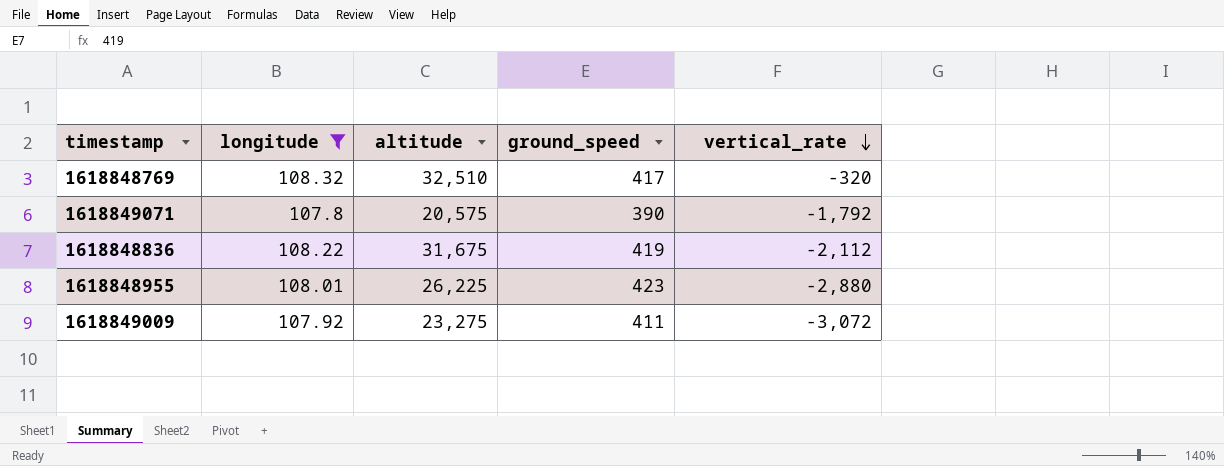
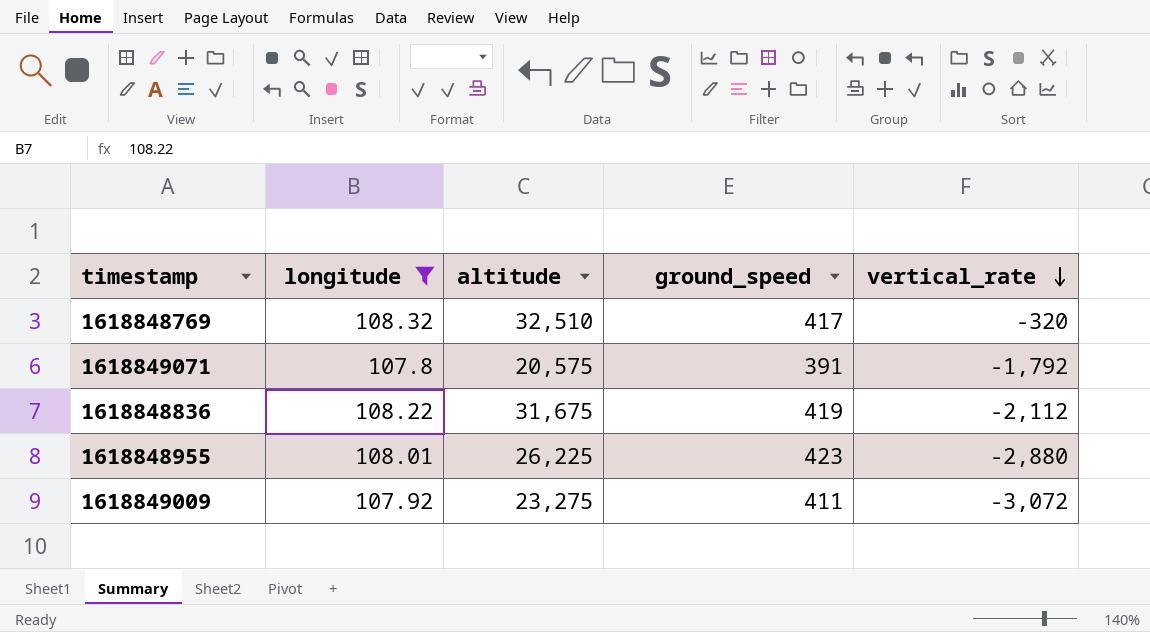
1618849071 | ground_speed: 390 -> 391

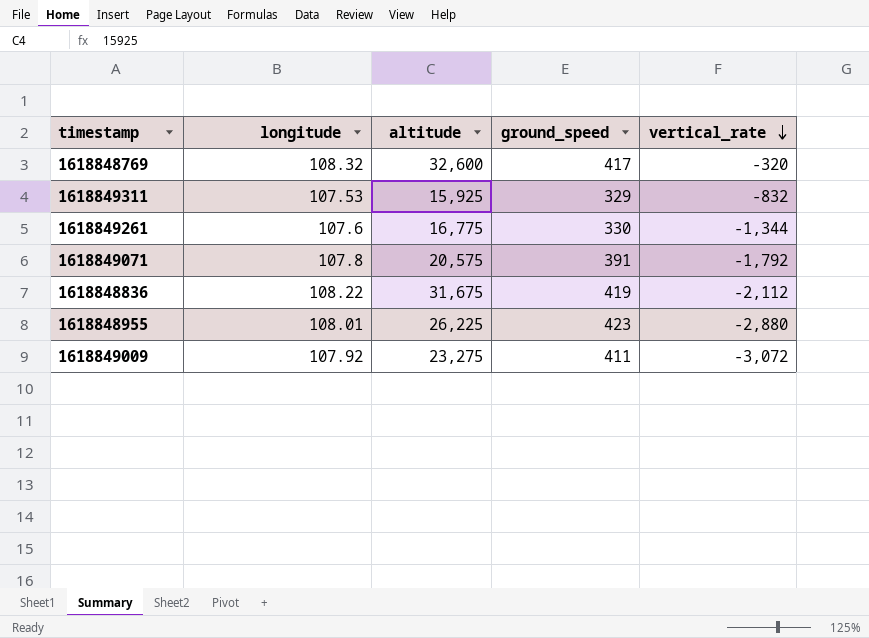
filter: longitude >= 107.8 -> none
1618848769 | altitude: 32,510 -> 32,600

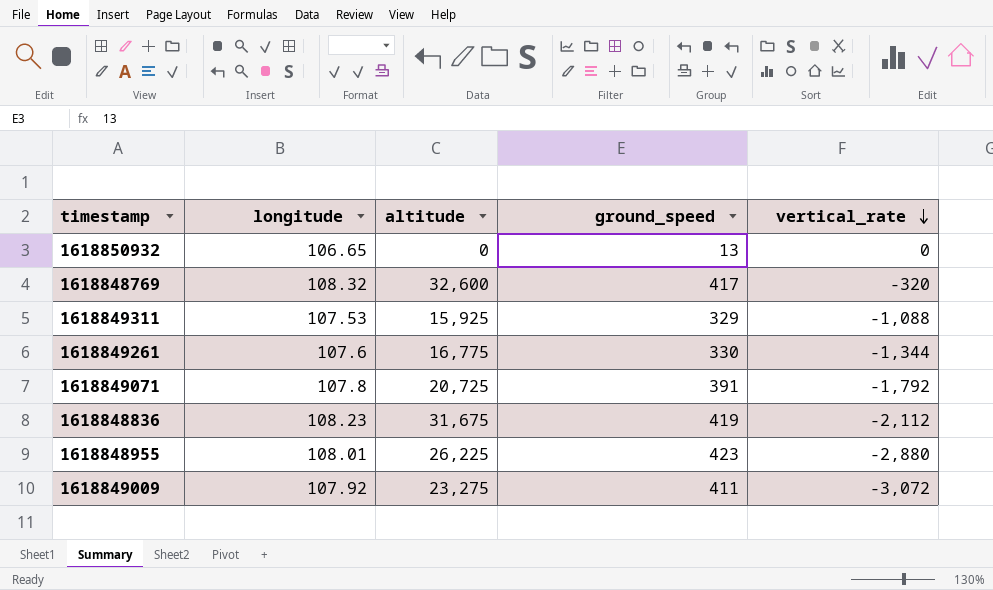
row 1618850932: none -> 106.65 | 0 | 13 | 0
1618849311 | vertical_rate: -832 -> -1,088
1618849071 | altitude: 20,575 -> 20,725
1618848836 | longitude: 108.22 -> 108.23

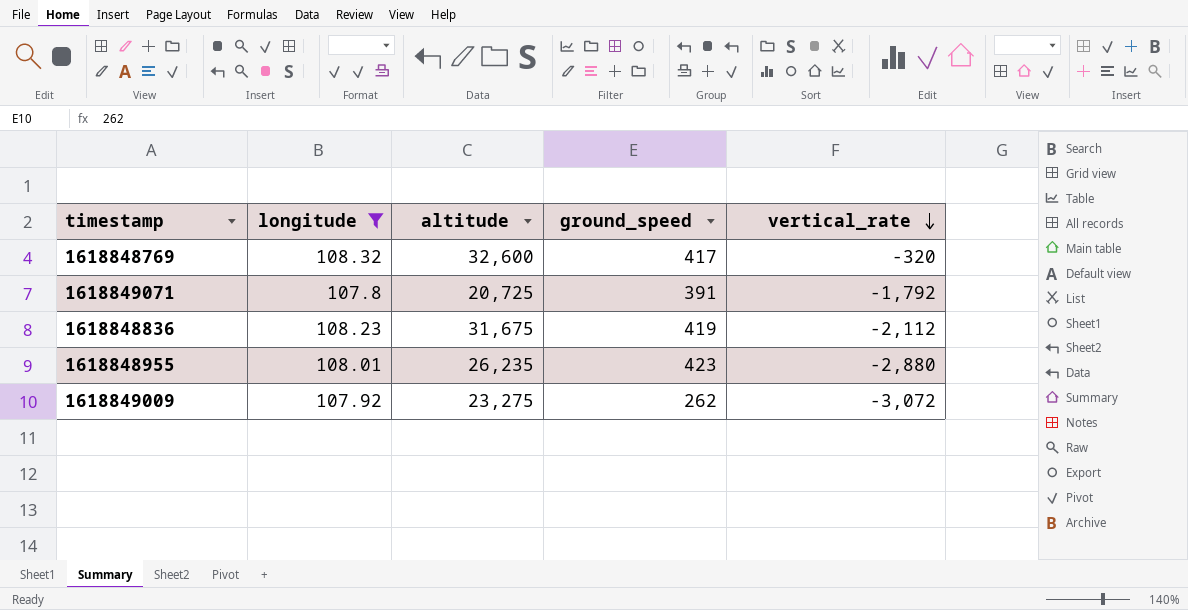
filter: none -> longitude >= 107.8
1618848955 | altitude: 26,225 -> 26,235
1618849009 | ground_speed: 411 -> 262

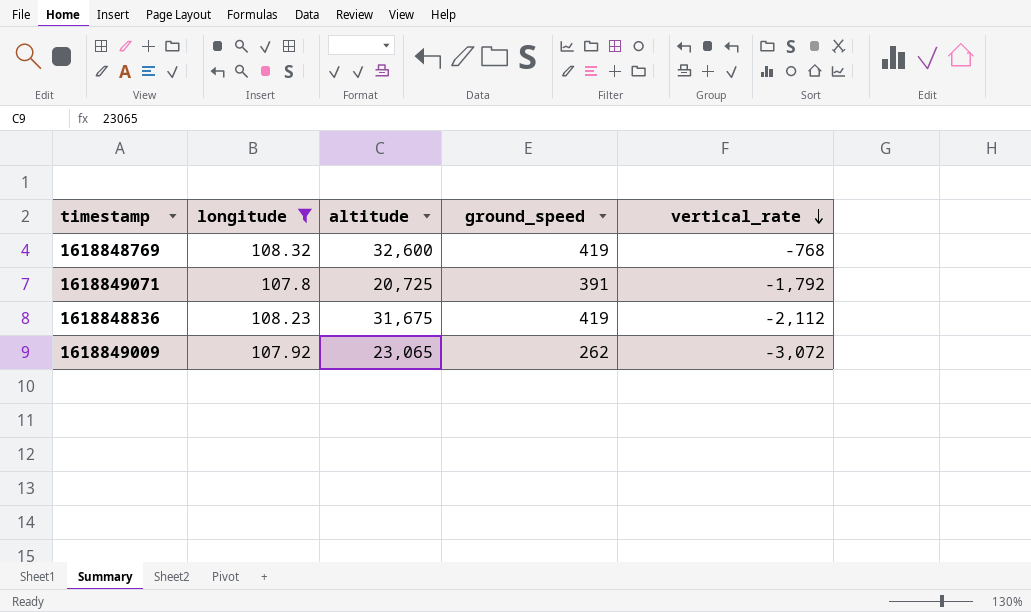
row 1618848955: 108.01 | 26,235 | 423 | -2,880 -> none
1618848769 | ground_speed: 417 -> 419
1618848769 | vertical_rate: -320 -> -768
1618849009 | altitude: 23,275 -> 23,065

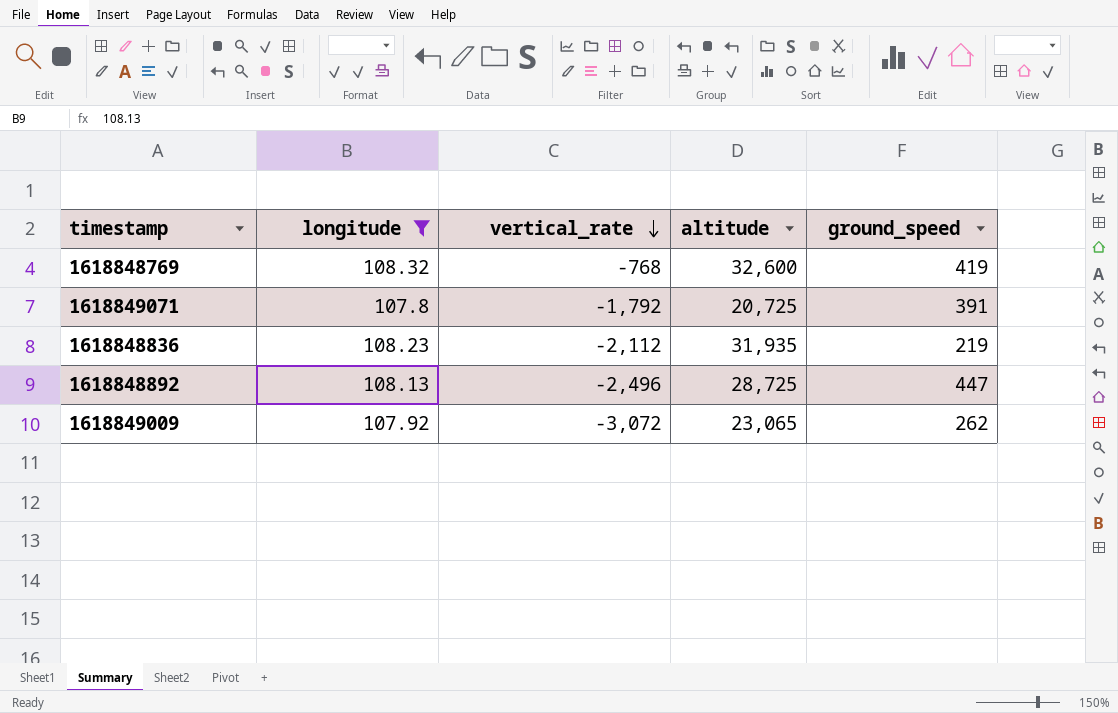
column vertical_rate | position: 5 -> 3
1618848836 | altitude: 31,675 -> 31,935
1618848836 | ground_speed: 419 -> 219
row 1618848892: none -> 108.13 | -2,496 | 28,725 | 447

